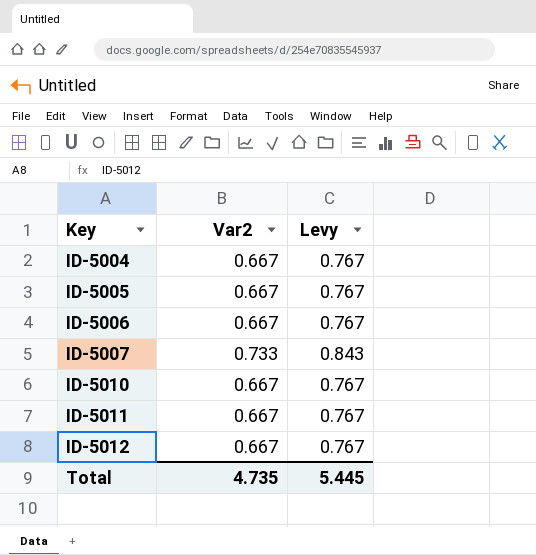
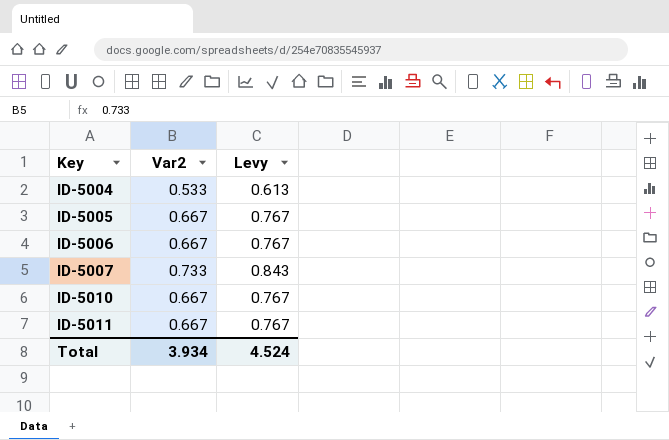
row ID-5012: 0.667 | 0.767 -> none
ID-5004 | Var2: 0.667 -> 0.533
ID-5004 | Levy: 0.767 -> 0.613
Total | Var2: 4.735 -> 3.934
Total | Levy: 5.445 -> 4.524

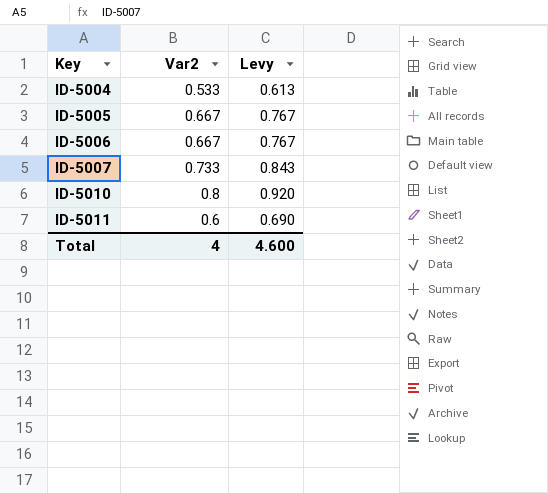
ID-5010 | Var2: 0.667 -> 0.8
ID-5010 | Levy: 0.767 -> 0.920
ID-5011 | Var2: 0.667 -> 0.6
ID-5011 | Levy: 0.767 -> 0.690
Total | Var2: 3.934 -> 4
Total | Levy: 4.524 -> 4.600

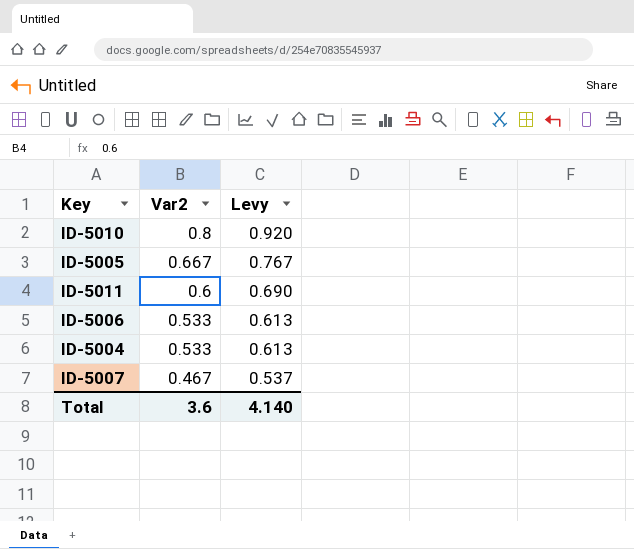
row order: Key ascending -> Var2 descending
ID-5006 | Var2: 0.667 -> 0.533
ID-5006 | Levy: 0.767 -> 0.613
ID-5007 | Var2: 0.733 -> 0.467
ID-5007 | Levy: 0.843 -> 0.537
Total | Var2: 4 -> 3.6
Total | Levy: 4.600 -> 4.140

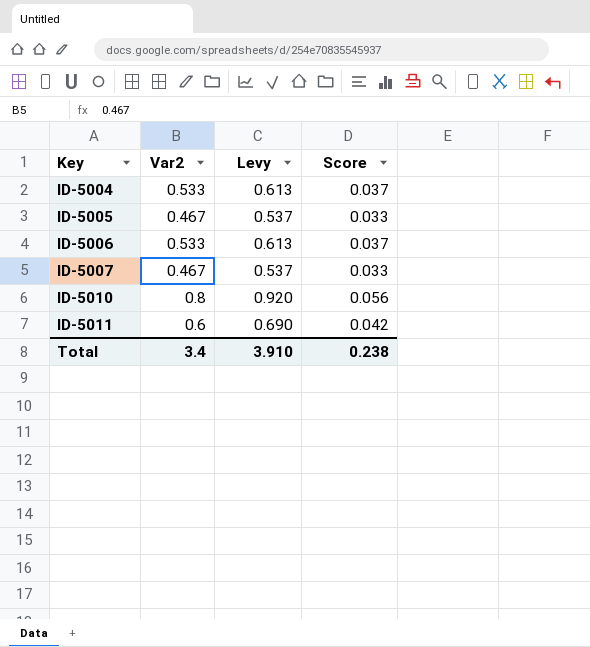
row order: Var2 descending -> Key ascending
column Score | formula: none -> [Var2] * 0.07
ID-5005 | Var2: 0.667 -> 0.467
ID-5005 | Levy: 0.767 -> 0.537
Total | Var2: 3.6 -> 3.4
Total | Levy: 4.140 -> 3.910

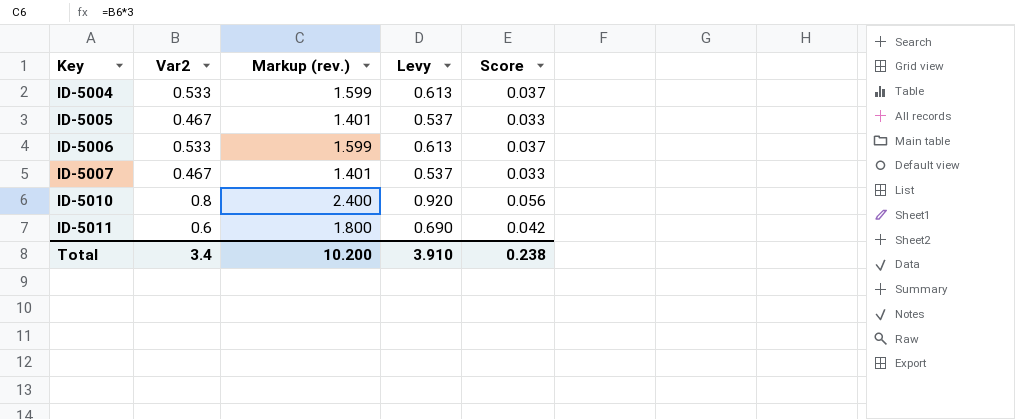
column Markup (rev.) | formula: none -> [Var2] * 3

